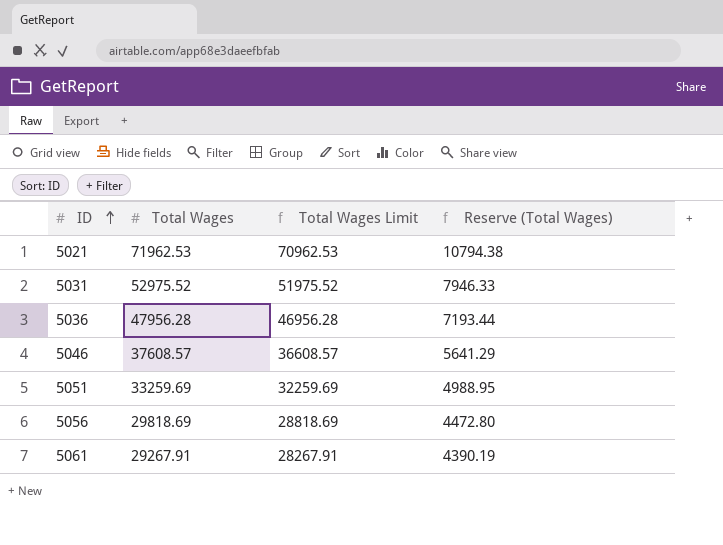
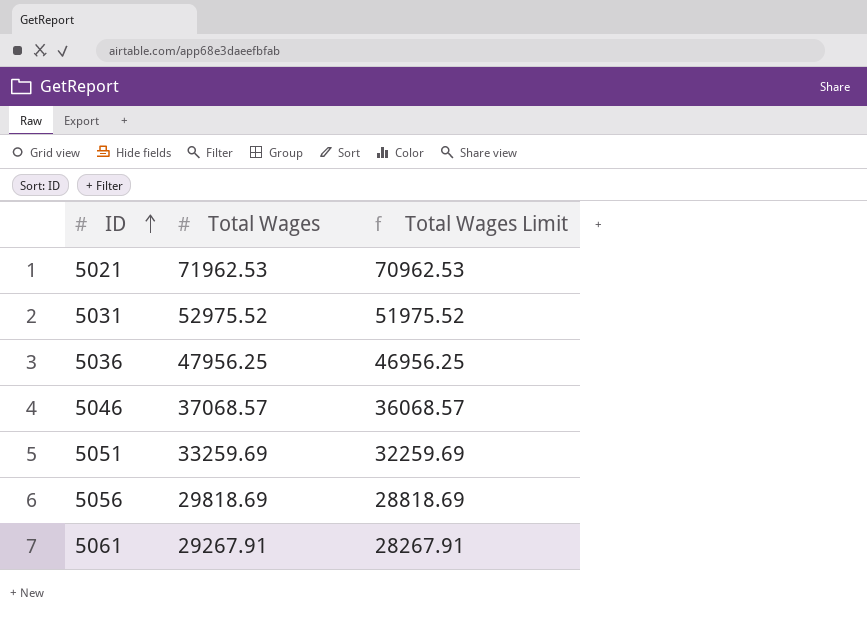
column Reserve (Total Wages) | formula: [Total Wages] * 0.15 -> none
5036 | Total Wages: 47956.28 -> 47956.25
5036 | Total Wages Limit: 46956.28 -> 46956.25
5046 | Total Wages: 37608.57 -> 37068.57
5046 | Total Wages Limit: 36608.57 -> 36068.57

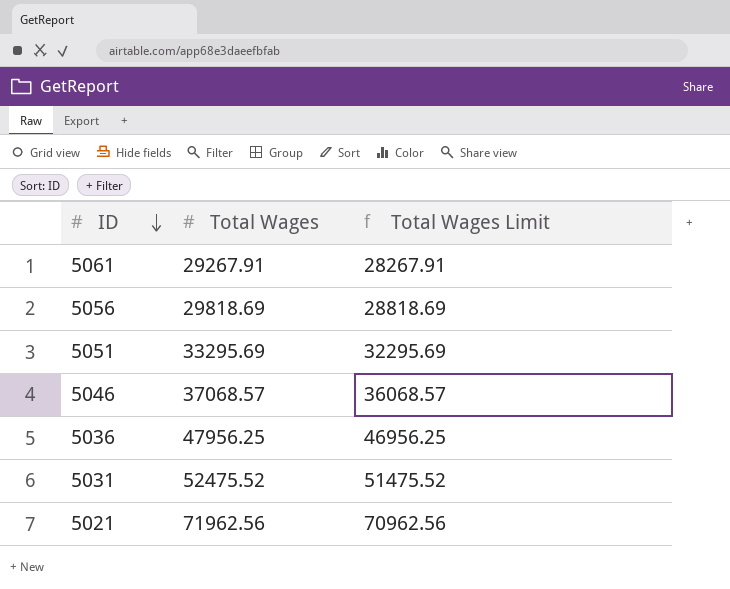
row order: ID ascending -> ID descending
5051 | Total Wages: 33259.69 -> 33295.69
5051 | Total Wages Limit: 32259.69 -> 32295.69
5031 | Total Wages: 52975.52 -> 52475.52
5031 | Total Wages Limit: 51975.52 -> 51475.52
5021 | Total Wages: 71962.53 -> 71962.56
5021 | Total Wages Limit: 70962.53 -> 70962.56

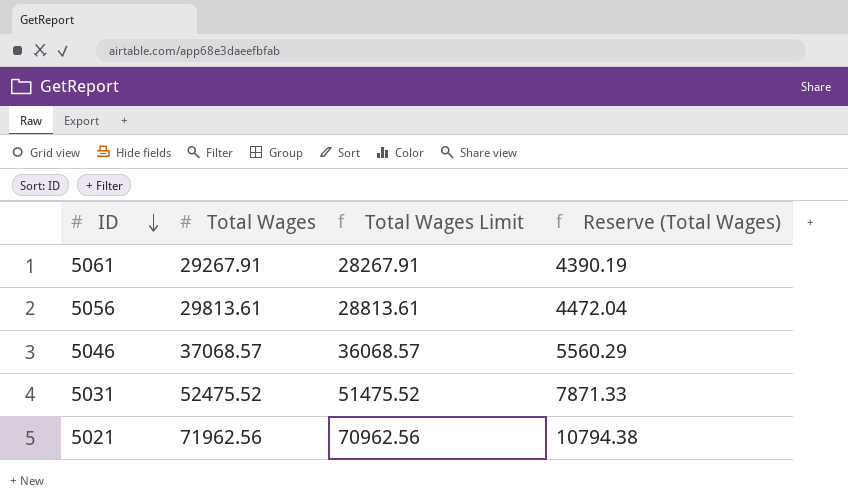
column Reserve (Total Wages) | formula: none -> [Total Wages] * 0.15
row 5051: 33295.69 | 32295.69 -> none
row 5036: 47956.25 | 46956.25 -> none
5056 | Total Wages: 29818.69 -> 29813.61
5056 | Total Wages Limit: 28818.69 -> 28813.61

